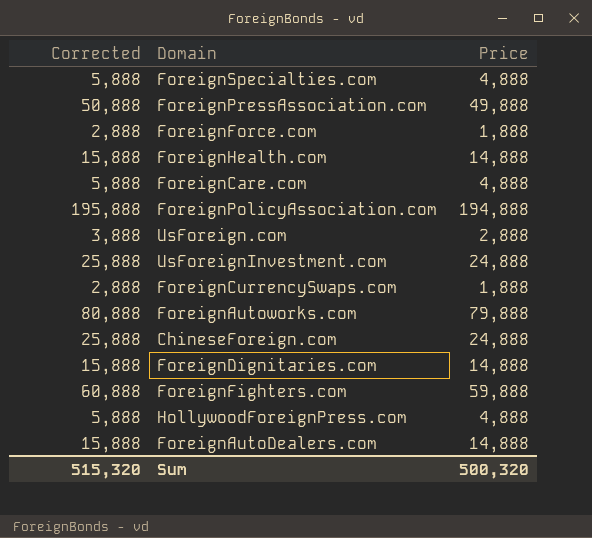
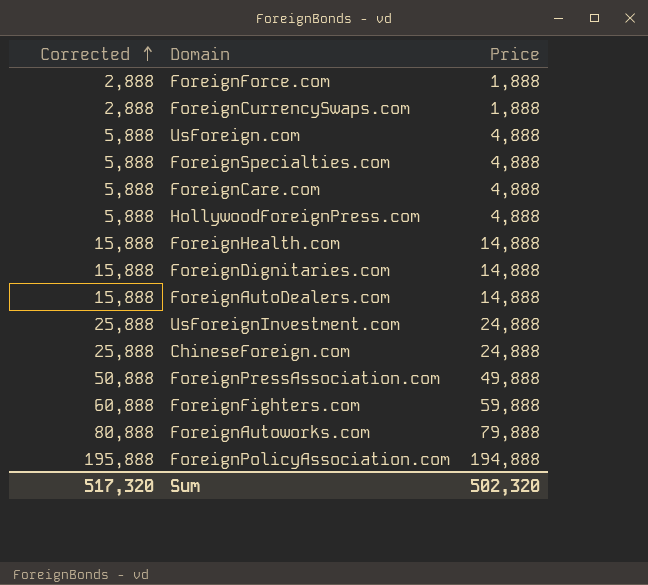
row order: none -> Corrected ascending
UsForeign.com | Corrected: 3,888 -> 5,888
UsForeign.com | Price: 2,888 -> 4,888
Sum | Corrected: 515,320 -> 517,320
Sum | Price: 500,320 -> 502,320

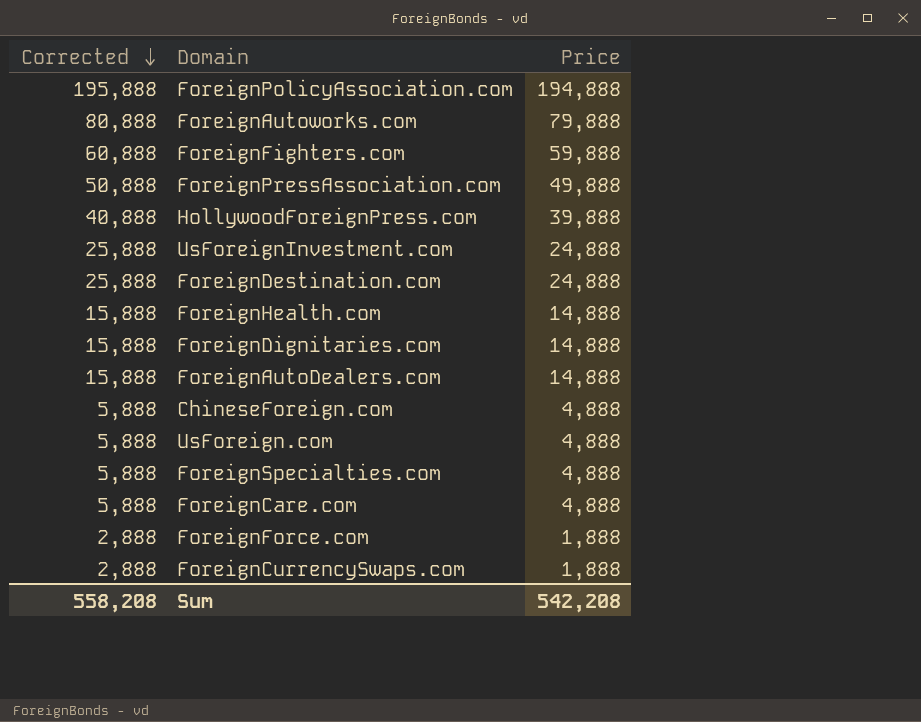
row order: Corrected ascending -> Corrected descending
HollywoodForeignPress.com | Corrected: 5,888 -> 40,888
HollywoodForeignPress.com | Price: 4,888 -> 39,888
row ForeignDestination.com: none -> 25,888 | 24,888
ChineseForeign.com | Corrected: 25,888 -> 5,888
ChineseForeign.com | Price: 24,888 -> 4,888
Sum | Corrected: 517,320 -> 558,208
Sum | Price: 502,320 -> 542,208

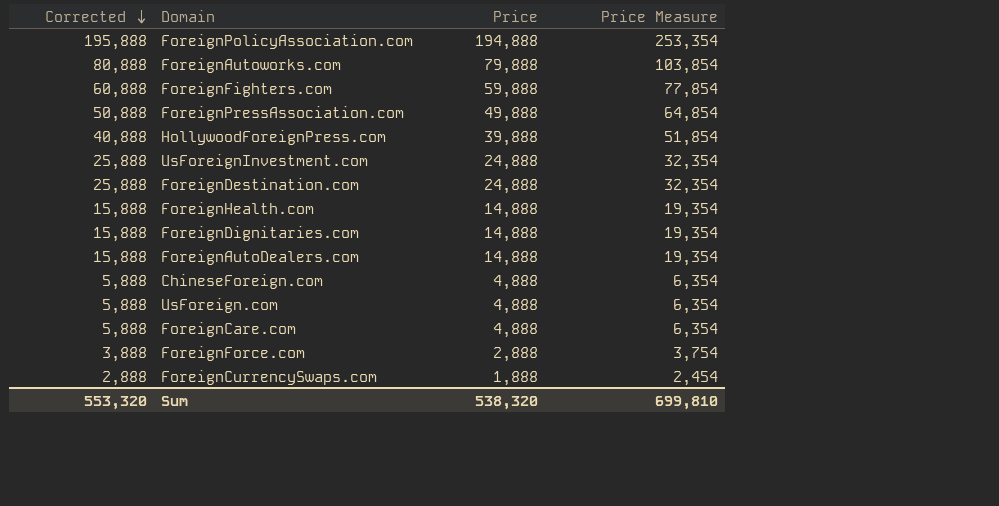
column Price Measure | formula: none -> [Price] * 1.3
row ForeignSpecialties.com: 5,888 | 4,888 -> none
ForeignForce.com | Corrected: 2,888 -> 3,888
ForeignForce.com | Price: 1,888 -> 2,888
Sum | Corrected: 558,208 -> 553,320
Sum | Price: 542,208 -> 538,320

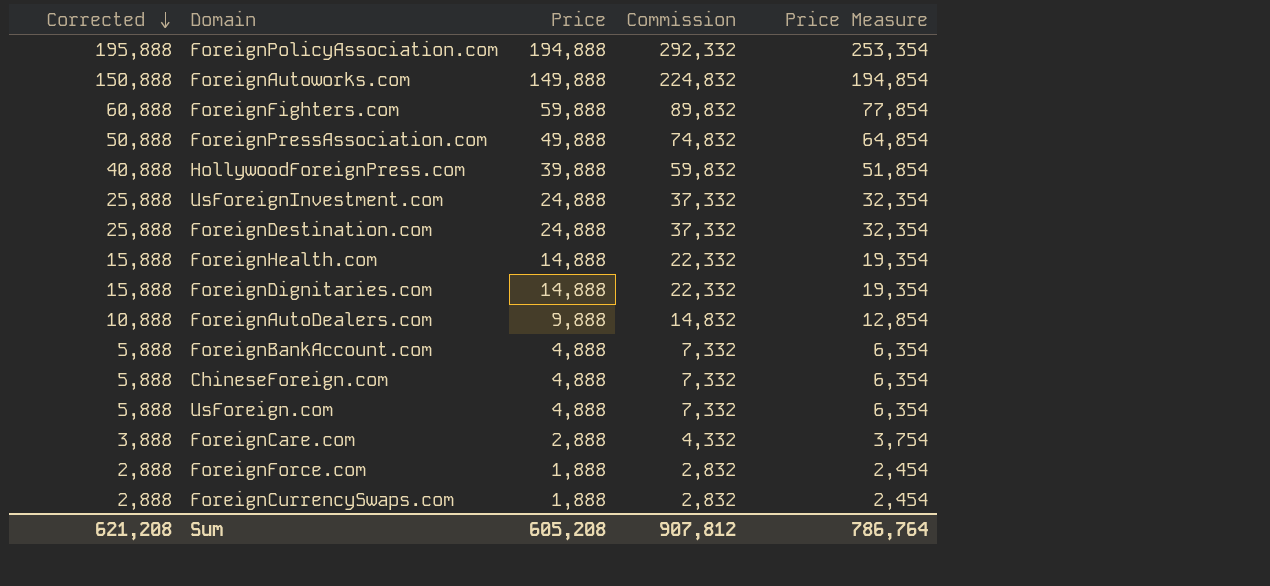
column Commission | formula: none -> [Price] * 1.5
ForeignAutoworks.com | Corrected: 80,888 -> 150,888
ForeignAutoworks.com | Price: 79,888 -> 149,888
ForeignAutoworks.com | Price Measure: 103,854 -> 194,854
ForeignAutoDealers.com | Corrected: 15,888 -> 10,888
ForeignAutoDealers.com | Price: 14,888 -> 9,888
ForeignAutoDealers.com | Price Measure: 19,354 -> 12,854
row ForeignBankAccount.com: none -> 5,888 | 4,888 | 7,332 | 6,354
ForeignCare.com | Corrected: 5,888 -> 3,888
ForeignCare.com | Price: 4,888 -> 2,888
ForeignCare.com | Price Measure: 6,354 -> 3,754
ForeignForce.com | Corrected: 3,888 -> 2,888
ForeignForce.com | Price: 2,888 -> 1,888
ForeignForce.com | Price Measure: 3,754 -> 2,454
Sum | Corrected: 553,320 -> 621,208
Sum | Price: 538,320 -> 605,208
Sum | Price Measure: 699,810 -> 786,764

